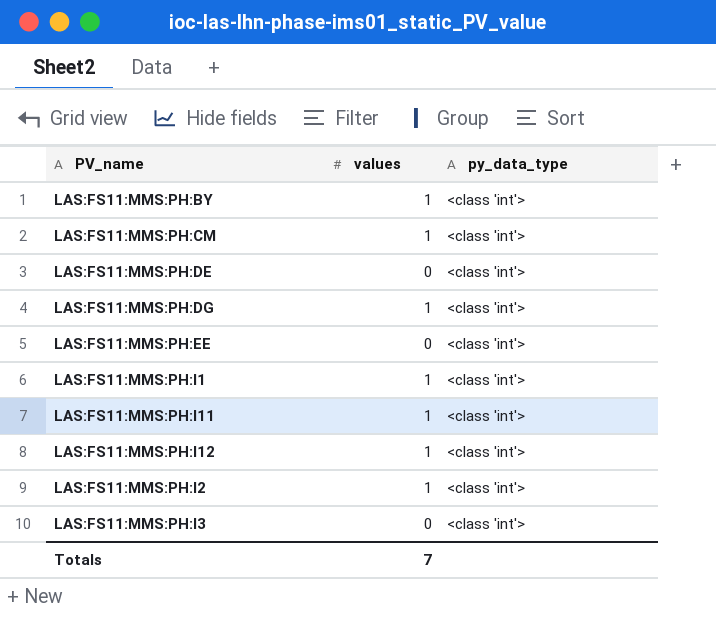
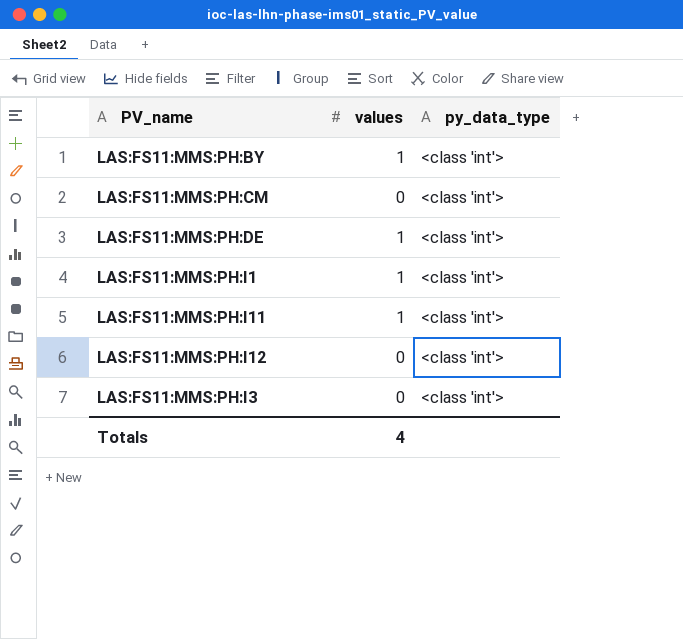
row LAS:FS11:MMS:PH:DG: 1 | <class 'int'> -> none
row LAS:FS11:MMS:PH:EE: 0 | <class 'int'> -> none
row LAS:FS11:MMS:PH:I2: 1 | <class 'int'> -> none
LAS:FS11:MMS:PH:CM | values: 1 -> 0
LAS:FS11:MMS:PH:DE | values: 0 -> 1
LAS:FS11:MMS:PH:I12 | values: 1 -> 0
Totals | values: 7 -> 4

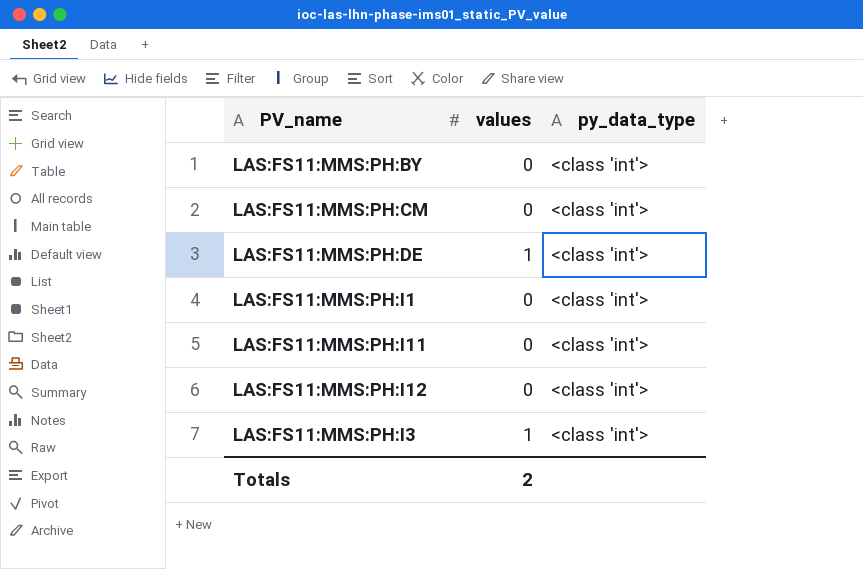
LAS:FS11:MMS:PH:BY | values: 1 -> 0
LAS:FS11:MMS:PH:I1 | values: 1 -> 0
LAS:FS11:MMS:PH:I11 | values: 1 -> 0
LAS:FS11:MMS:PH:I3 | values: 0 -> 1
Totals | values: 4 -> 2

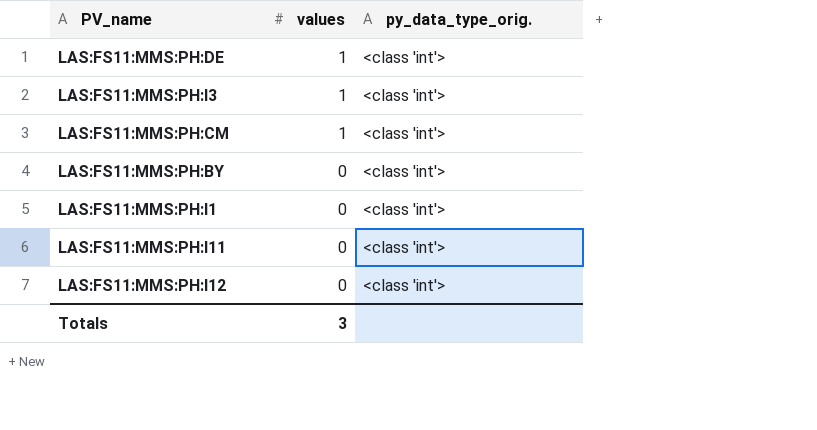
row order: none -> values descending
column name: py_data_type -> py_data_type_orig.
LAS:FS11:MMS:PH:CM | values: 0 -> 1
Totals | values: 2 -> 3

